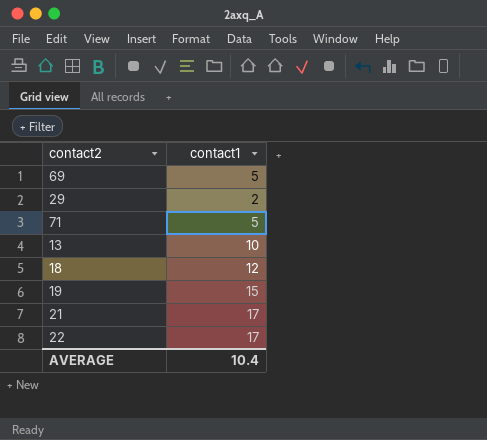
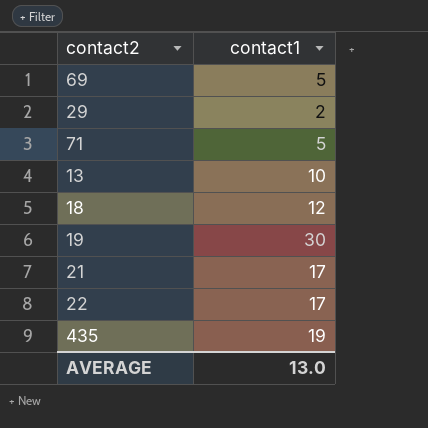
19 | contact1: 15 -> 30
row 435: none -> 19
AVERAGE | contact1: 10.4 -> 13.0

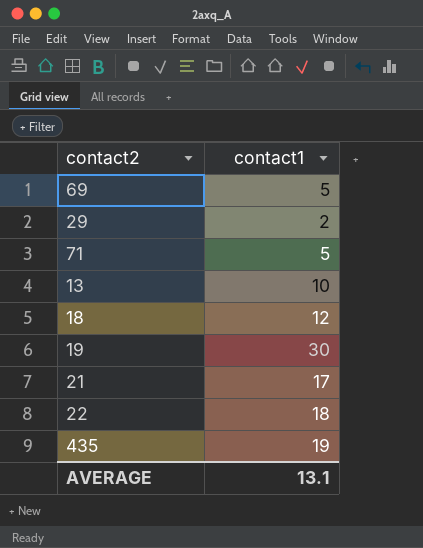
22 | contact1: 17 -> 18
AVERAGE | contact1: 13.0 -> 13.1

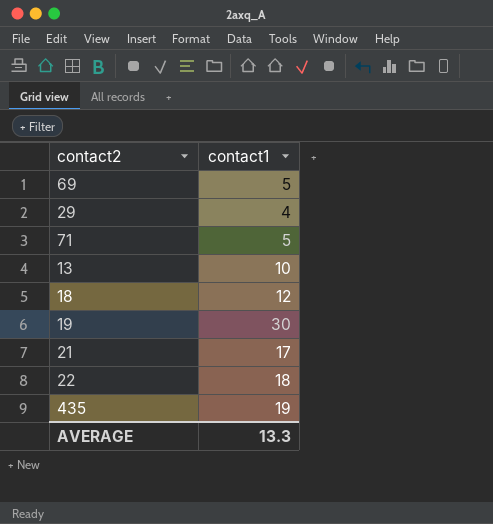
29 | contact1: 2 -> 4
AVERAGE | contact1: 13.1 -> 13.3

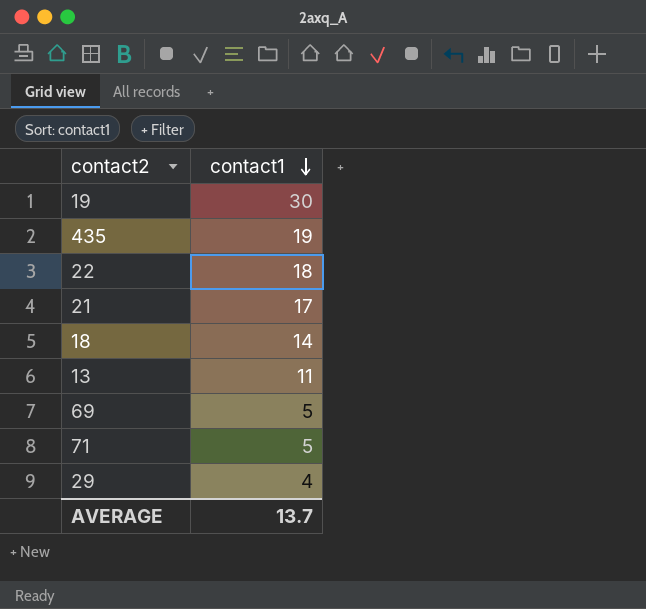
row order: none -> contact1 descending
18 | contact1: 12 -> 14
13 | contact1: 10 -> 11
AVERAGE | contact1: 13.3 -> 13.7

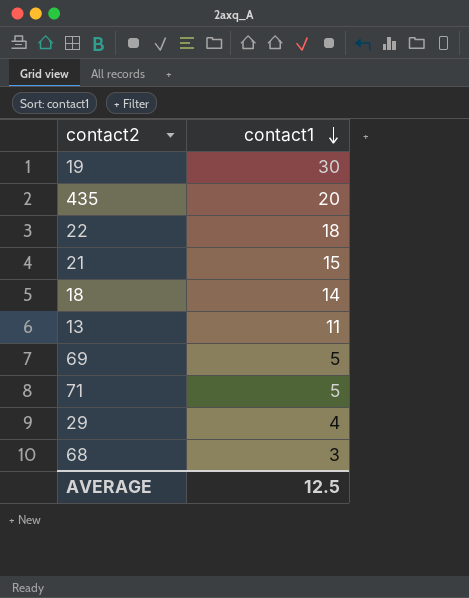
435 | contact1: 19 -> 20
21 | contact1: 17 -> 15
row 68: none -> 3
AVERAGE | contact1: 13.7 -> 12.5

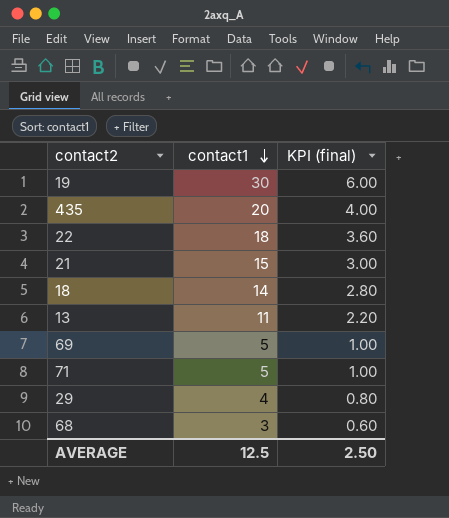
column KPI (final) | formula: none -> [contact1] * 0.2

